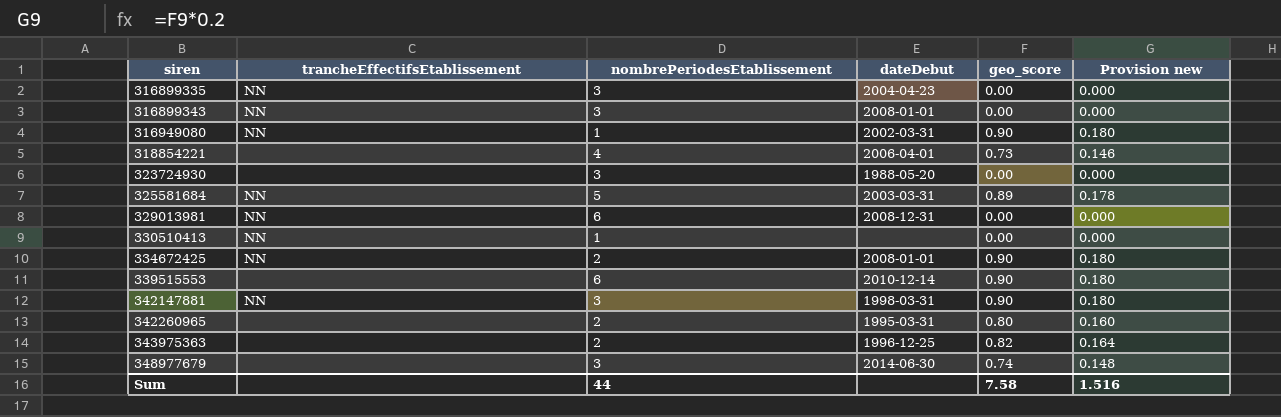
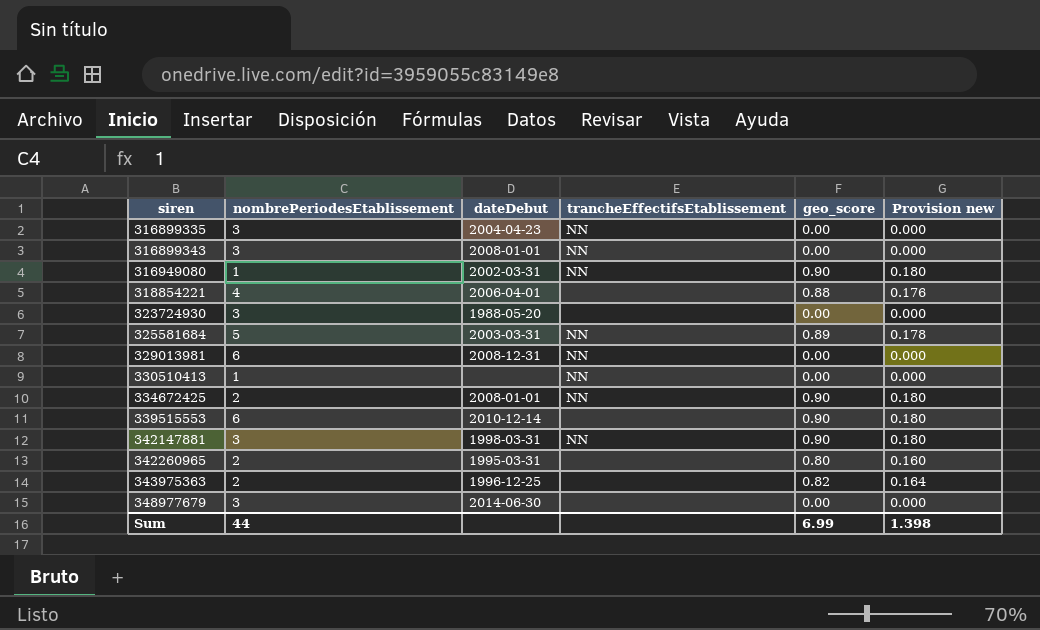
column trancheEffectifsEtablissement | position: 2 -> 4
318854221 | geo_score: 0.73 -> 0.88
318854221 | Provision new: 0.146 -> 0.176
348977679 | geo_score: 0.74 -> 0.00
348977679 | Provision new: 0.148 -> 0.000
Sum | geo_score: 7.58 -> 6.99
Sum | Provision new: 1.516 -> 1.398

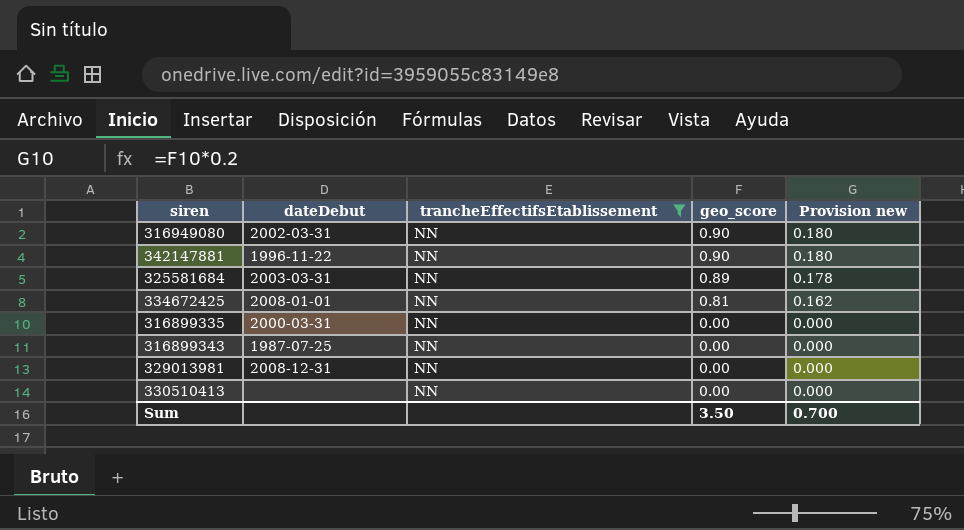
filter: none -> trancheEffectifsEtablissement = NN
row order: siren ascending -> geo_score descending
column nombrePeriodesEtablissement | position: 2 -> none
342147881 | dateDebut: 1998-03-31 -> 1996-11-22
334672425 | geo_score: 0.90 -> 0.81
334672425 | Provision new: 0.180 -> 0.162
316899335 | dateDebut: 2004-04-23 -> 2000-03-31
316899343 | dateDebut: 2008-01-01 -> 1987-07-25
Sum | geo_score: 6.99 -> 3.50
Sum | Provision new: 1.398 -> 0.700

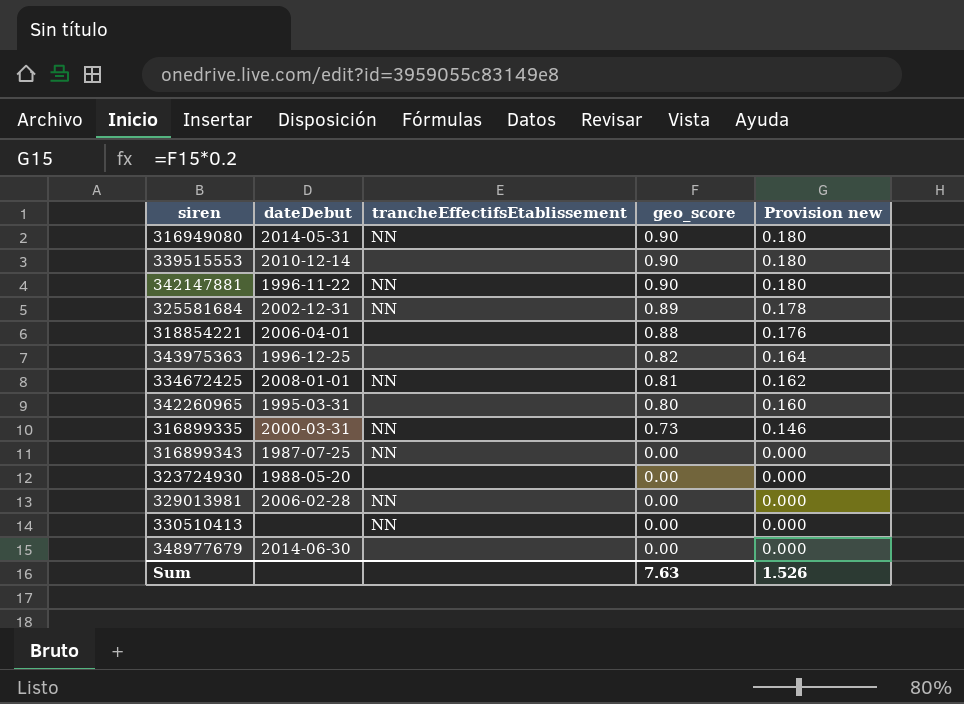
filter: trancheEffectifsEtablissement = NN -> none
316949080 | dateDebut: 2002-03-31 -> 2014-05-31
325581684 | dateDebut: 2003-03-31 -> 2002-12-31
316899335 | geo_score: 0.00 -> 0.73
316899335 | Provision new: 0.000 -> 0.146
329013981 | dateDebut: 2008-12-31 -> 2006-02-28
Sum | geo_score: 3.50 -> 7.63
Sum | Provision new: 0.700 -> 1.526

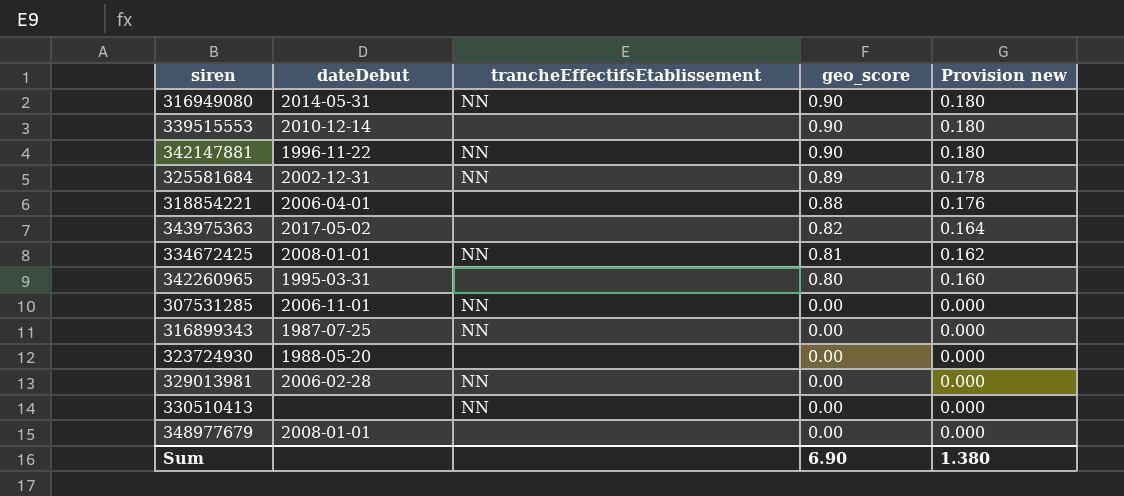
row 316899335: 2000-03-31 | NN | 0.73 | 0.146 -> none
343975363 | dateDebut: 1996-12-25 -> 2017-05-02
row 307531285: none -> 2006-11-01 | NN | 0.00 | 0.000
348977679 | dateDebut: 2014-06-30 -> 2008-01-01
Sum | geo_score: 7.63 -> 6.90
Sum | Provision new: 1.526 -> 1.380

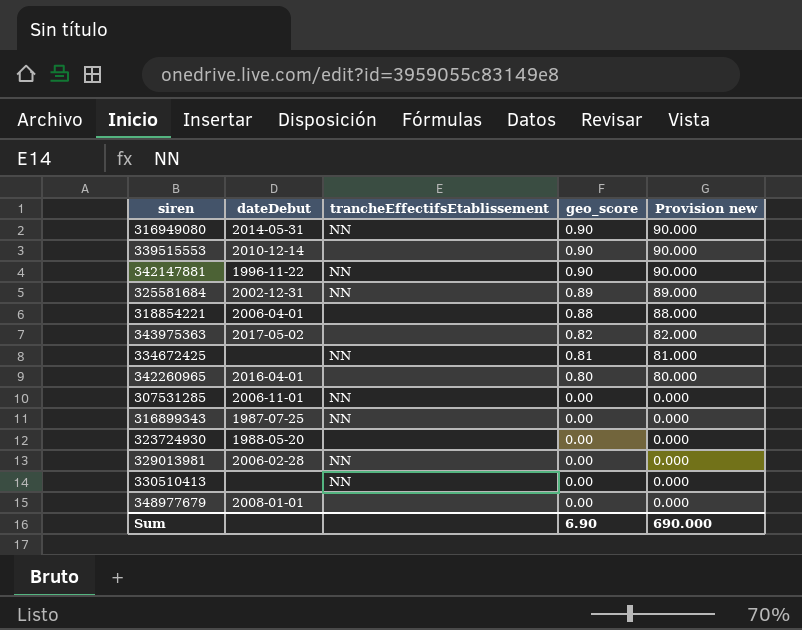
column Provision new | formula: [geo_score] * 0.2 -> [geo_score] * 100
334672425 | dateDebut: 2008-01-01 -> none
342260965 | dateDebut: 1995-03-31 -> 2016-04-01
Sum | Provision new: 1.380 -> 690.000

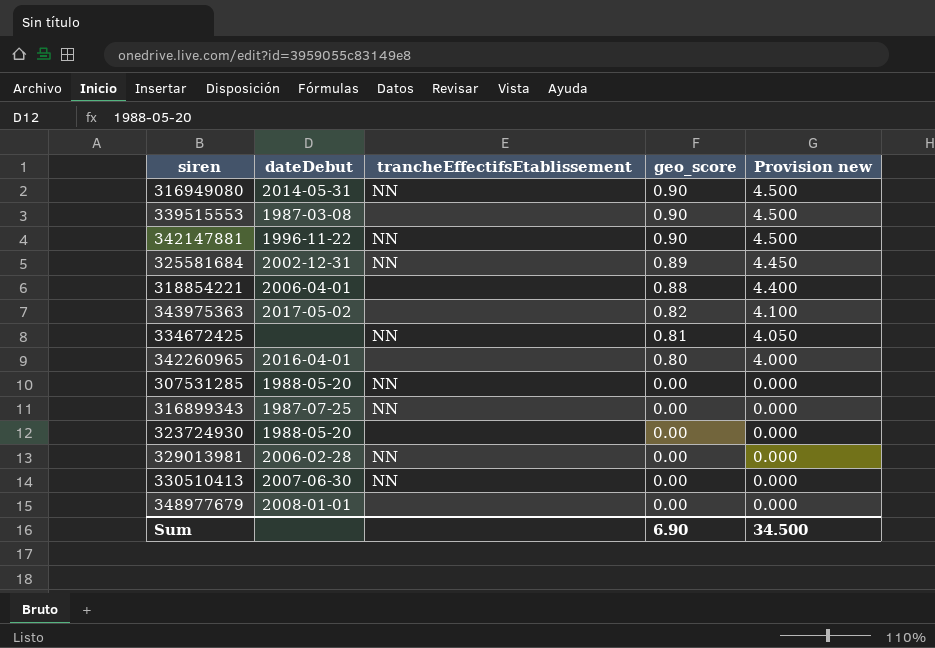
column Provision new | formula: [geo_score] * 100 -> [geo_score] * 5
339515553 | dateDebut: 2010-12-14 -> 1987-03-08
307531285 | dateDebut: 2006-11-01 -> 1988-05-20
330510413 | dateDebut: none -> 2007-06-30
Sum | Provision new: 690.000 -> 34.500

